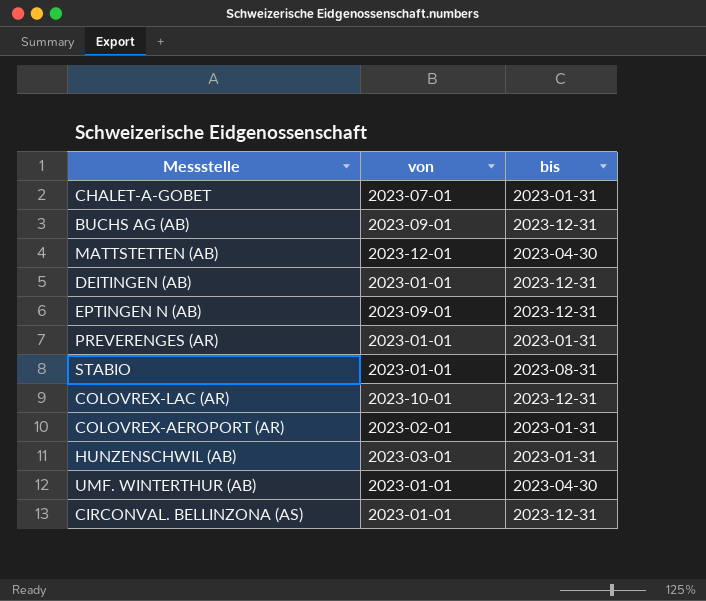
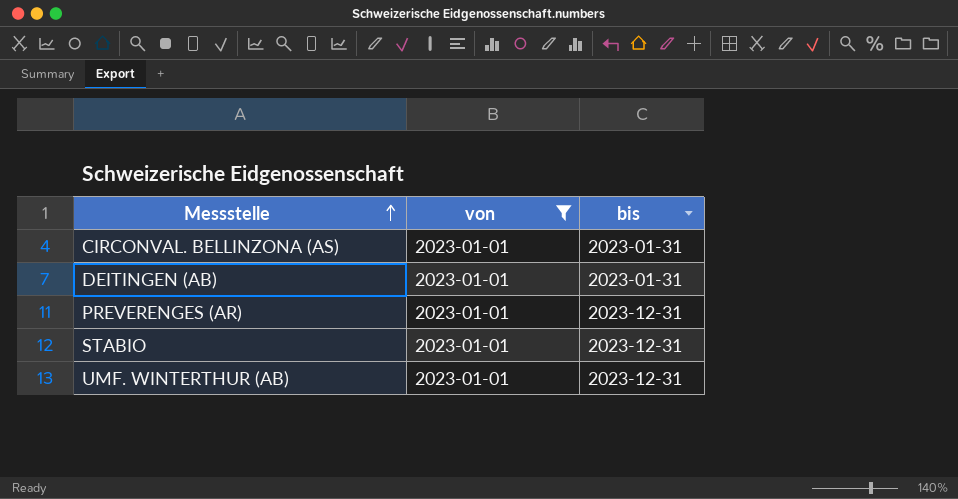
filter: none -> von = 2023-01-01
row order: none -> Messstelle ascending
CIRCONVAL. BELLINZONA (AS) | bis: 2023-12-31 -> 2023-01-31
DEITINGEN (AB) | bis: 2023-12-31 -> 2023-01-31
PREVERENGES (AR) | bis: 2023-01-31 -> 2023-12-31
STABIO | bis: 2023-08-31 -> 2023-12-31
UMF. WINTERTHUR (AB) | bis: 2023-04-30 -> 2023-12-31

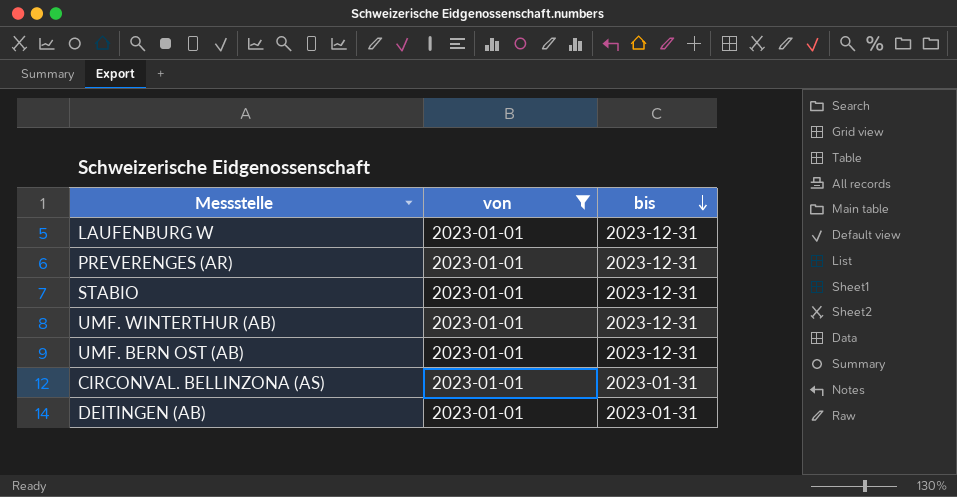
row order: Messstelle ascending -> bis descending
row LAUFENBURG W: none -> 2023-01-01 | 2023-12-31
row UMF. BERN OST (AB): none -> 2023-01-01 | 2023-12-31

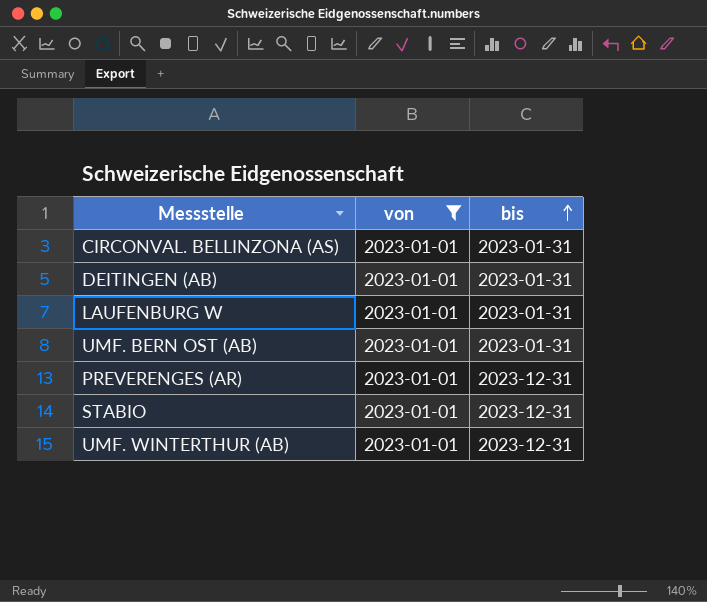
row order: bis descending -> bis ascending
LAUFENBURG W | bis: 2023-12-31 -> 2023-01-31
UMF. BERN OST (AB) | bis: 2023-12-31 -> 2023-01-31

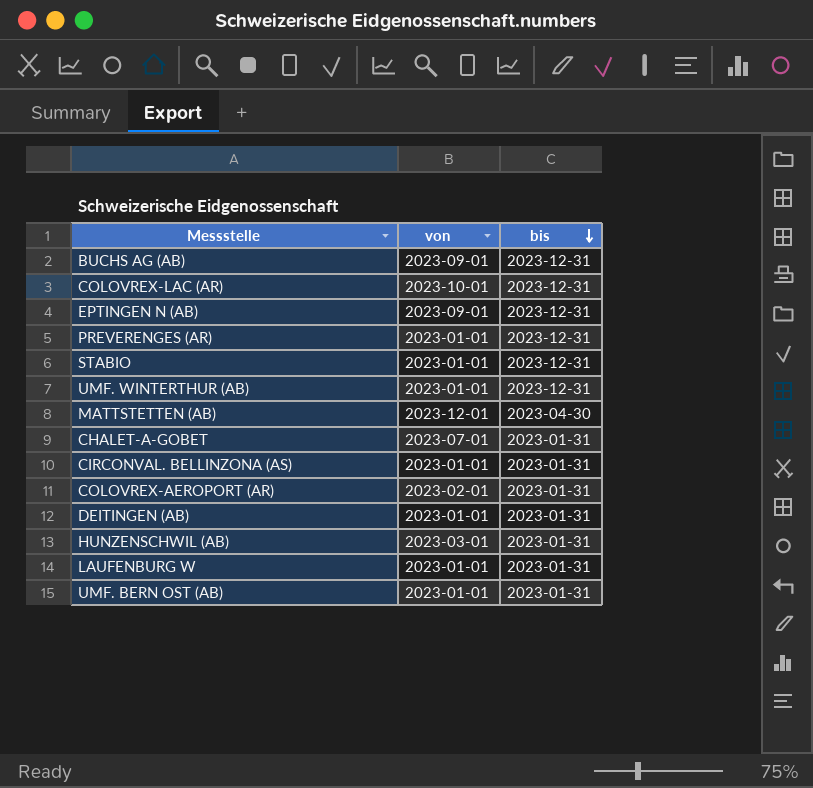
filter: von = 2023-01-01 -> none
row order: bis ascending -> bis descending

